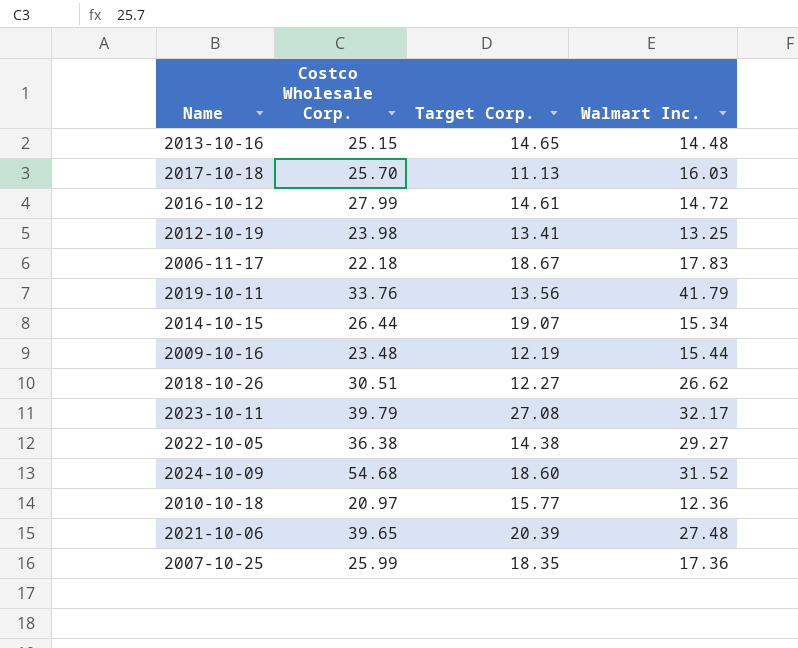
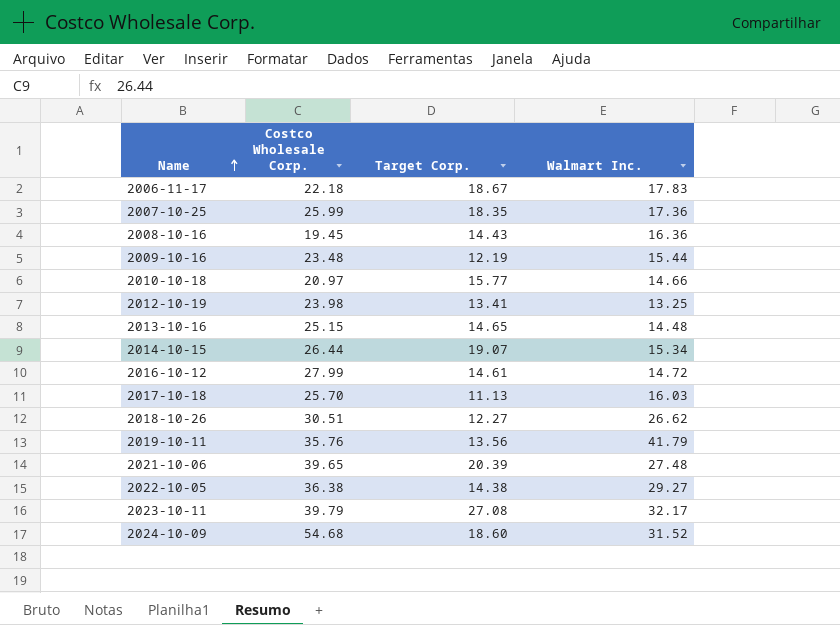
row order: none -> Name ascending
row 2008-10-16: none -> 19.45 | 14.43 | 16.36
2010-10-18 | Walmart Inc.: 12.36 -> 14.66
2019-10-11 | Costco Wholesale Corp.: 33.76 -> 35.76

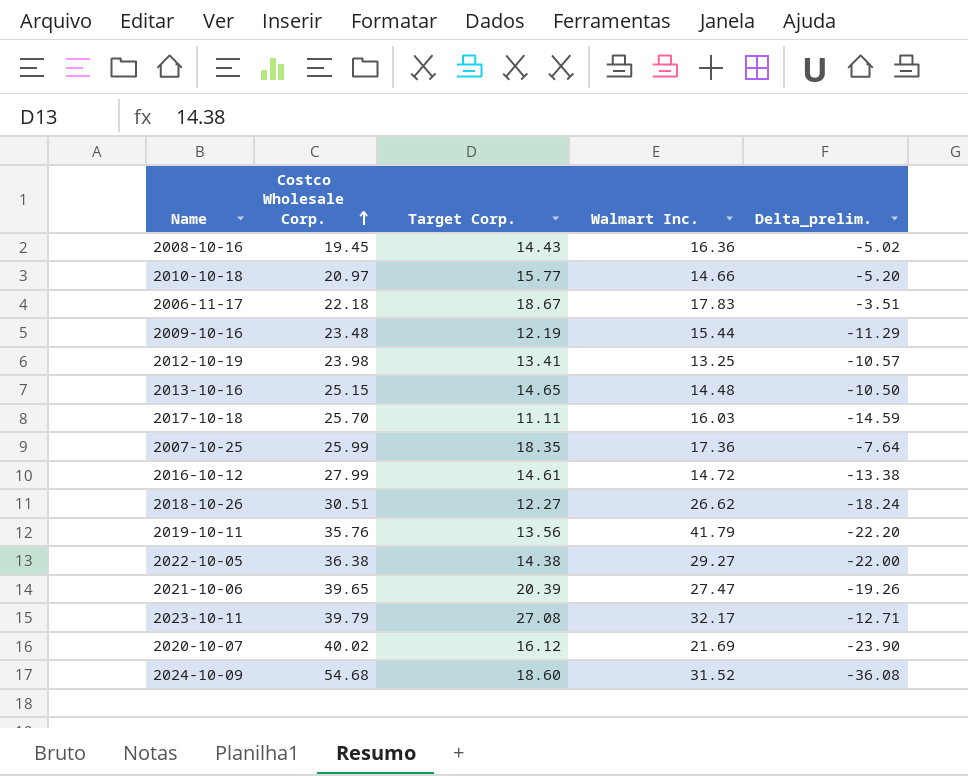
row order: Name ascending -> Costco Wholesale Corp. ascending
column Delta_prelim. | formula: none -> [Target Corp.] - [Costco Wholesale Corp.]
row 2014-10-15: 26.44 | 19.07 | 15.34 -> none
2017-10-18 | Target Corp.: 11.13 -> 11.11
2021-10-06 | Walmart Inc.: 27.48 -> 27.47
row 2020-10-07: none -> 40.02 | 16.12 | 21.69 | -23.90

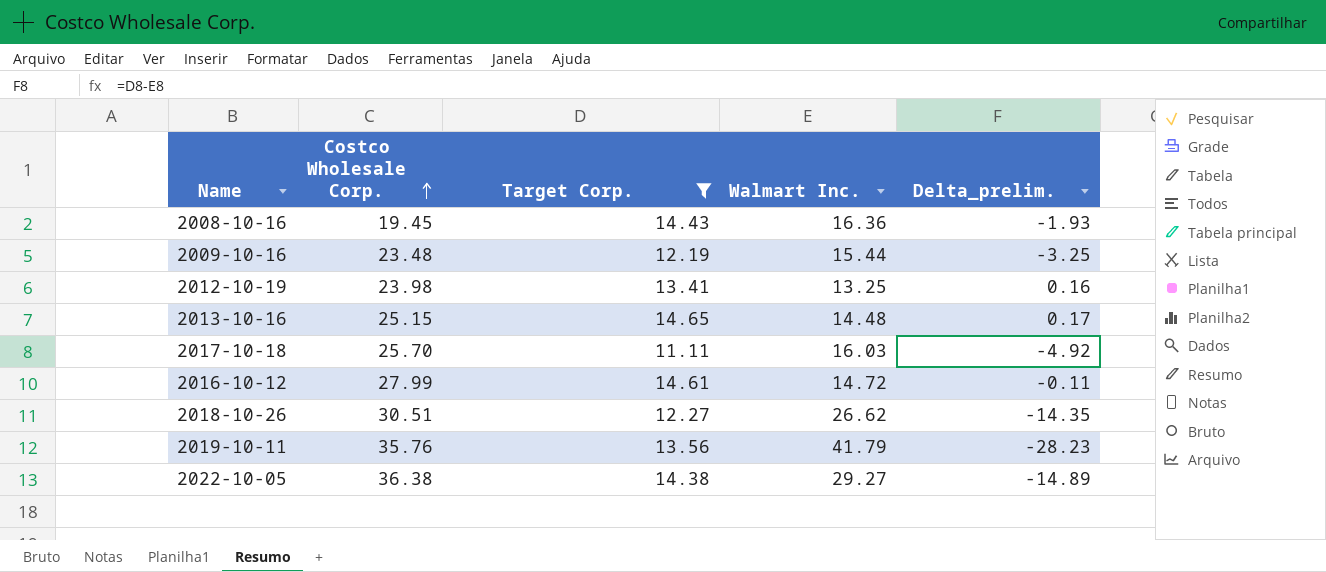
filter: none -> Target Corp. <= 14.65
column Delta_prelim. | formula: [Target Corp.] - [Costco Wholesale Corp.] -> [Target Corp.] - [Walmart Inc.]

